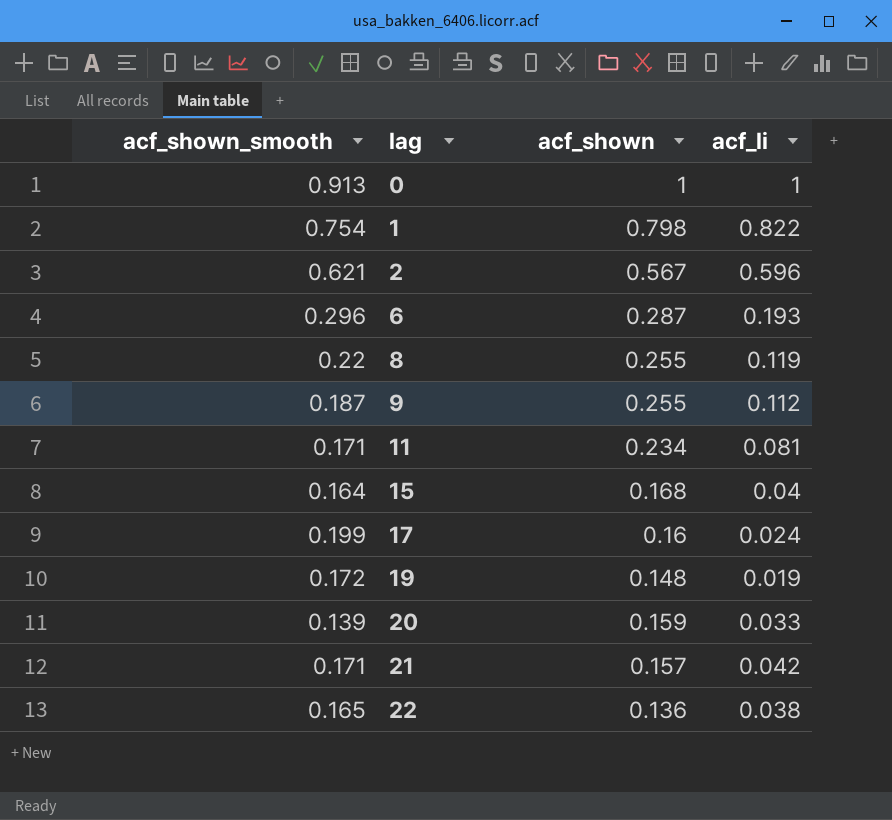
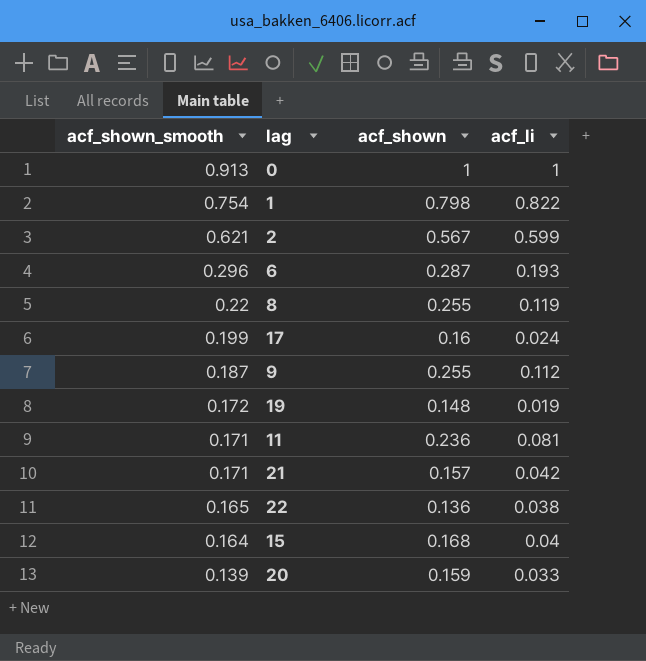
row order: lag ascending -> acf_shown_smooth descending
2 | acf_li: 0.596 -> 0.599
11 | acf_shown: 0.234 -> 0.236

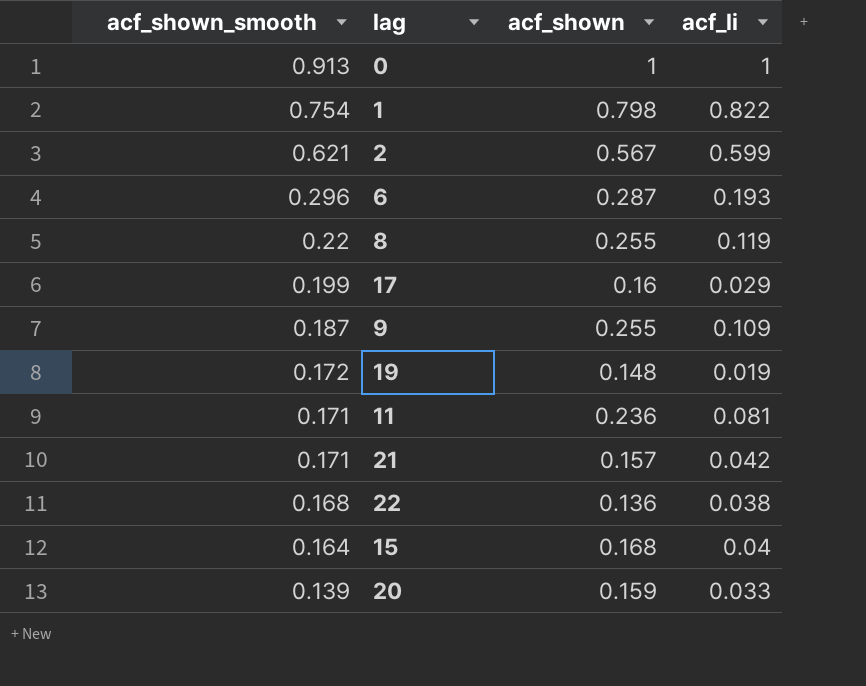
17 | acf_li: 0.024 -> 0.029
9 | acf_li: 0.112 -> 0.109
22 | acf_shown_smooth: 0.165 -> 0.168

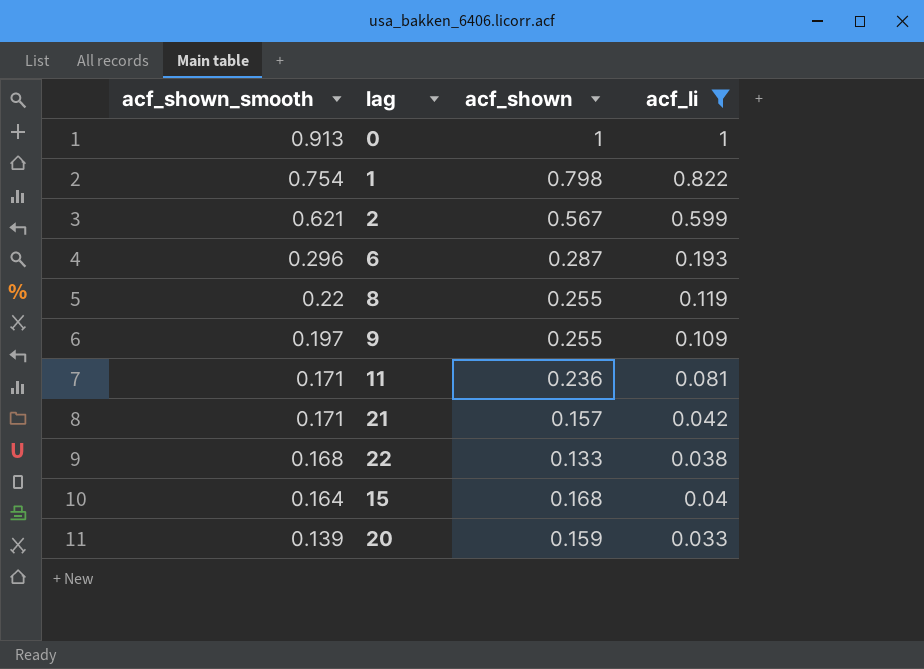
filter: none -> acf_li >= 0.033
9 | acf_shown_smooth: 0.187 -> 0.197
22 | acf_shown: 0.136 -> 0.133

